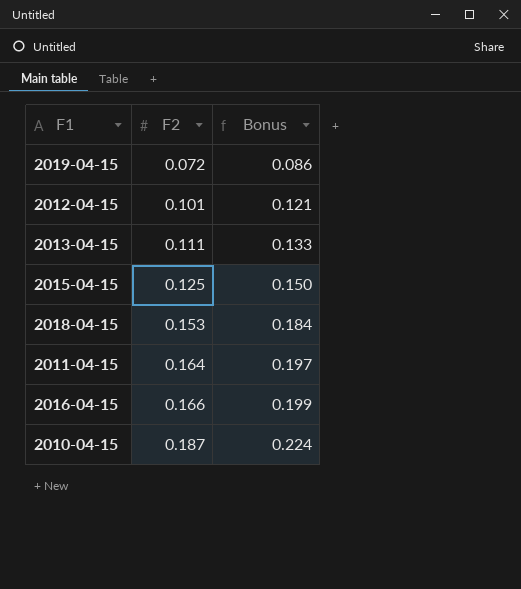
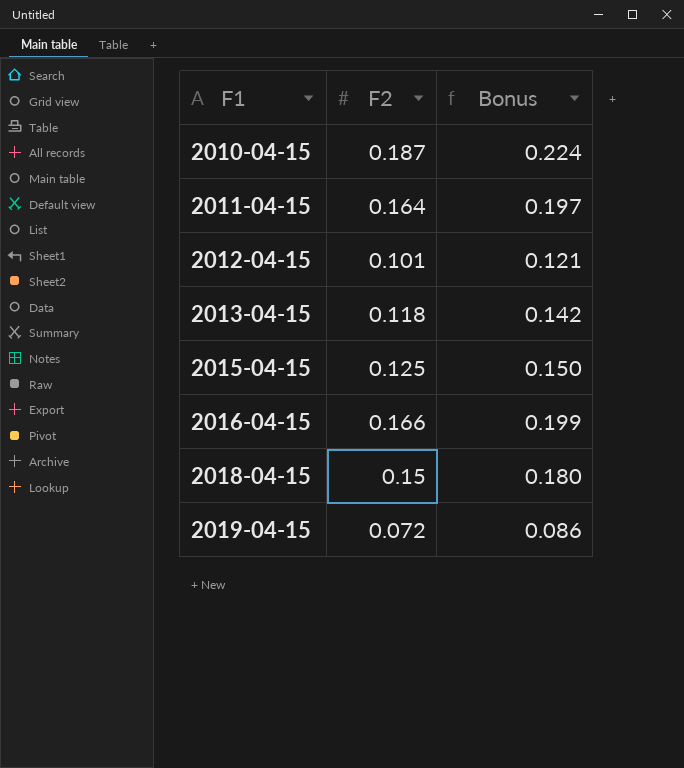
row order: F2 ascending -> F1 ascending
2013-04-15 | F2: 0.111 -> 0.118
2013-04-15 | Bonus: 0.133 -> 0.142
2018-04-15 | F2: 0.153 -> 0.15
2018-04-15 | Bonus: 0.184 -> 0.180

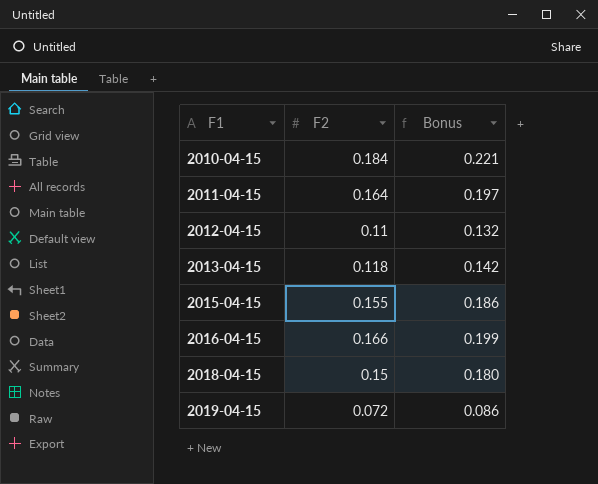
2010-04-15 | F2: 0.187 -> 0.184
2010-04-15 | Bonus: 0.224 -> 0.221
2012-04-15 | F2: 0.101 -> 0.11
2012-04-15 | Bonus: 0.121 -> 0.132
2015-04-15 | F2: 0.125 -> 0.155
2015-04-15 | Bonus: 0.150 -> 0.186

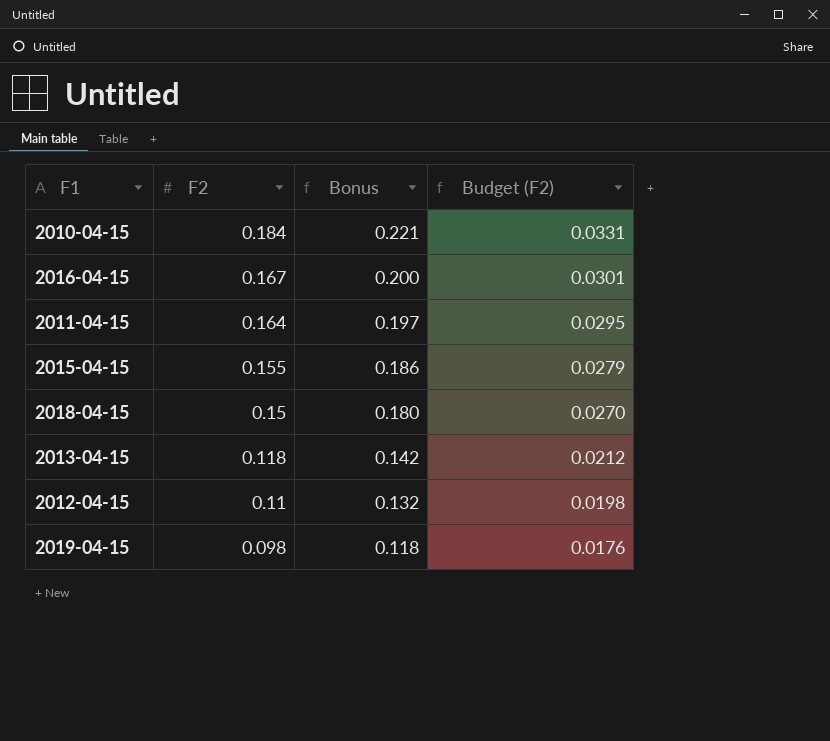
row order: F1 ascending -> F2 descending
column Budget (F2) | formula: none -> [F2] * 0.18
2016-04-15 | F2: 0.166 -> 0.167
2016-04-15 | Bonus: 0.199 -> 0.200
2019-04-15 | F2: 0.072 -> 0.098
2019-04-15 | Bonus: 0.086 -> 0.118

